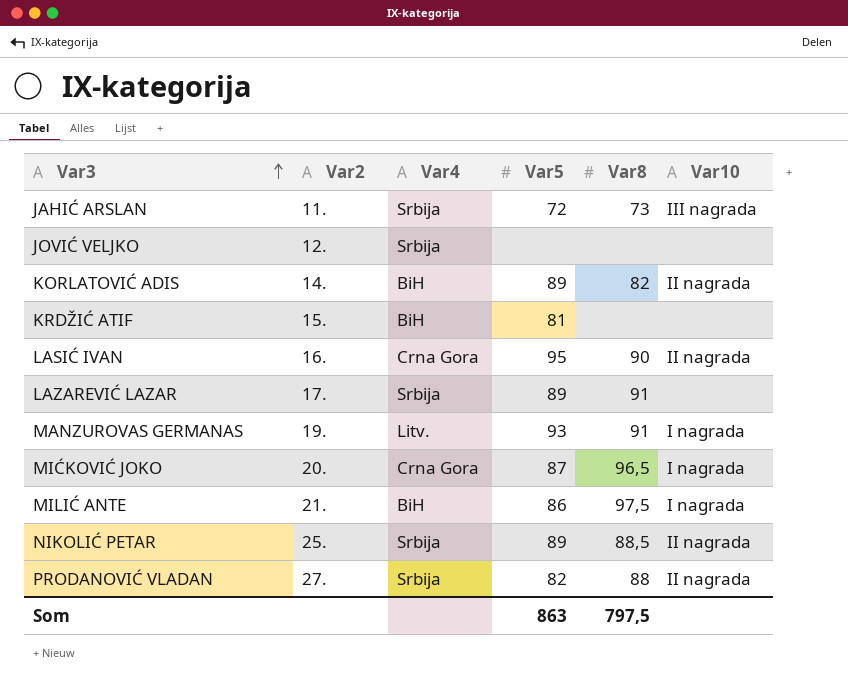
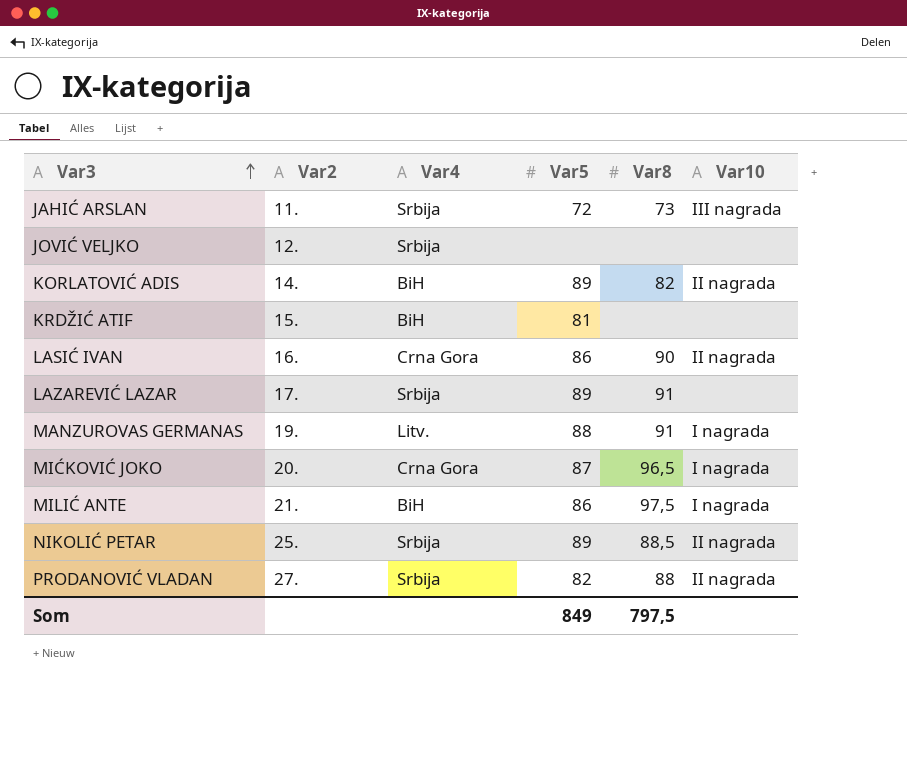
LASIĆ IVAN | Var5: 95 -> 86
MANZUROVAS GERMANAS | Var5: 93 -> 88
Som | Var5: 863 -> 849

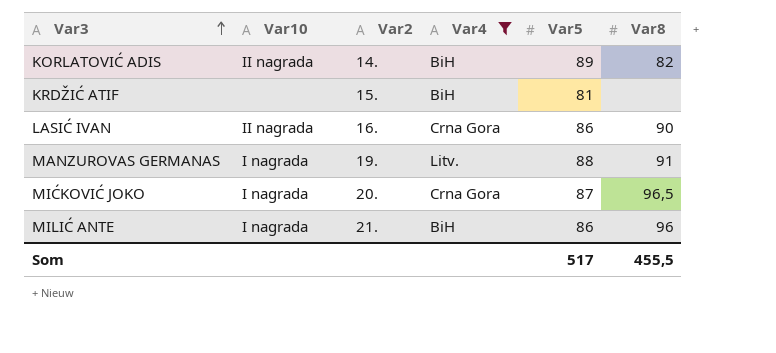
filter: none -> Var4 != Srbija
column Var10 | position: 6 -> 2
MILIĆ ANTE | Var8: 97,5 -> 96
Som | Var5: 849 -> 517
Som | Var8: 797,5 -> 455,5

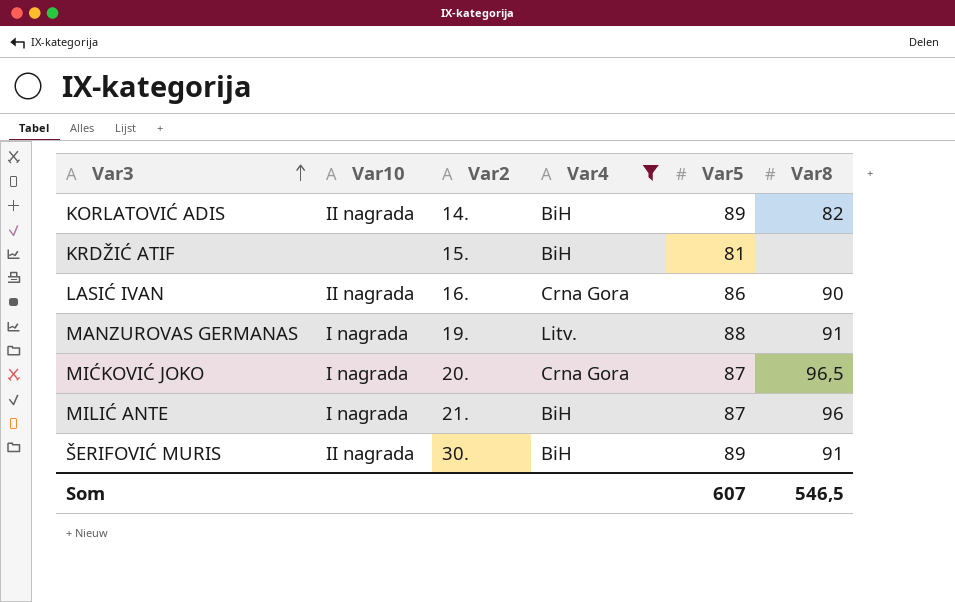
MILIĆ ANTE | Var5: 86 -> 87
row ŠERIFOVIĆ MURIS: none -> II nagrada | 30. | BiH | 89 | 91
Som | Var5: 517 -> 607
Som | Var8: 455,5 -> 546,5

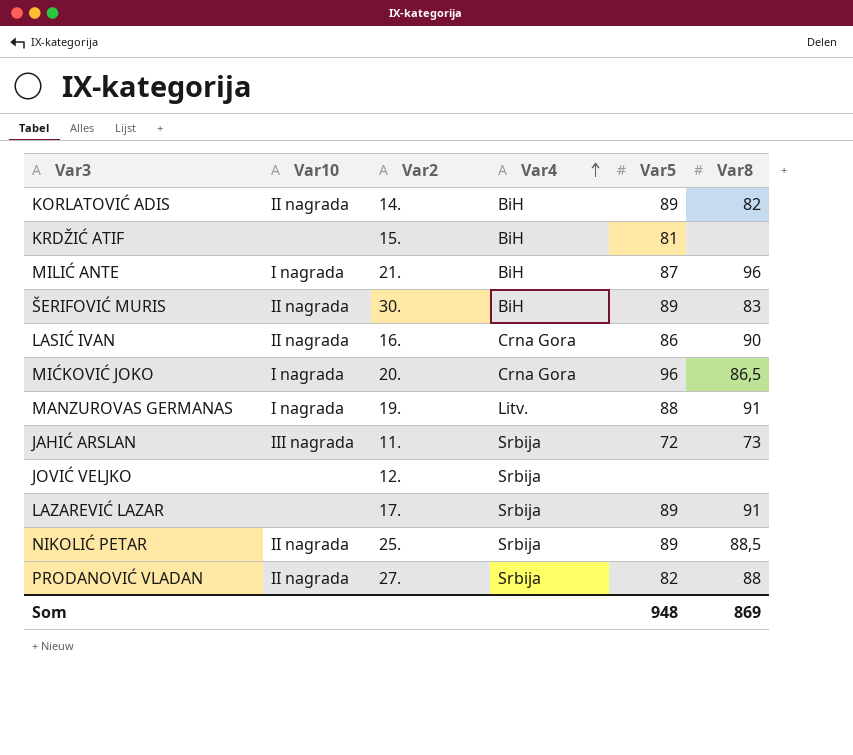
filter: Var4 != Srbija -> none
row order: Var3 ascending -> Var4 ascending
ŠERIFOVIĆ MURIS | Var8: 91 -> 83
MIĆKOVIĆ JOKO | Var5: 87 -> 96
MIĆKOVIĆ JOKO | Var8: 96,5 -> 86,5
Som | Var5: 607 -> 948
Som | Var8: 546,5 -> 869

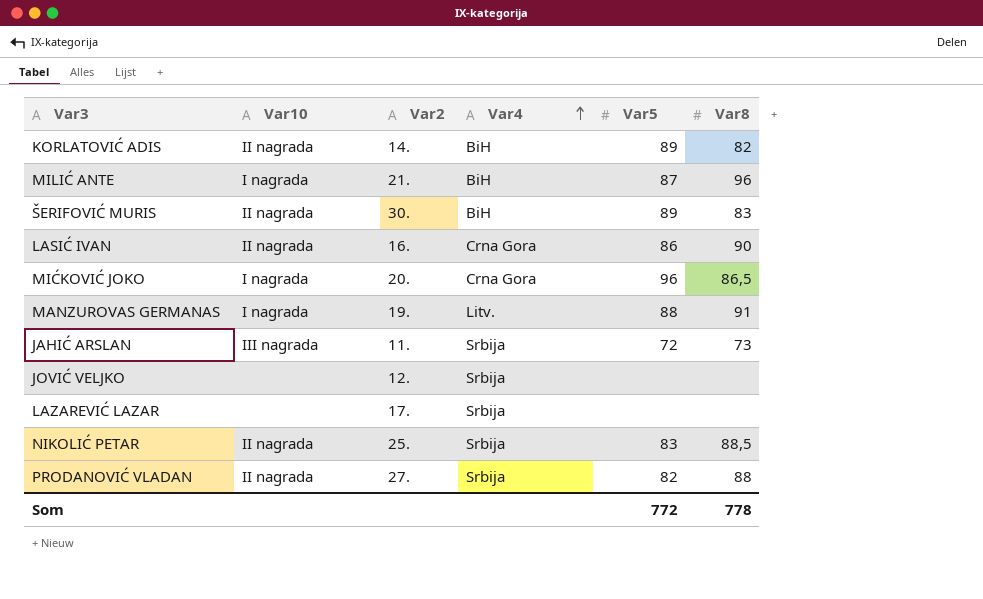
row KRDŽIĆ ATIF: none | 15. | BiH | 81 | none -> none
LAZAREVIĆ LAZAR | Var5: 89 -> none
LAZAREVIĆ LAZAR | Var8: 91 -> none
NIKOLIĆ PETAR | Var5: 89 -> 83
Som | Var5: 948 -> 772
Som | Var8: 869 -> 778

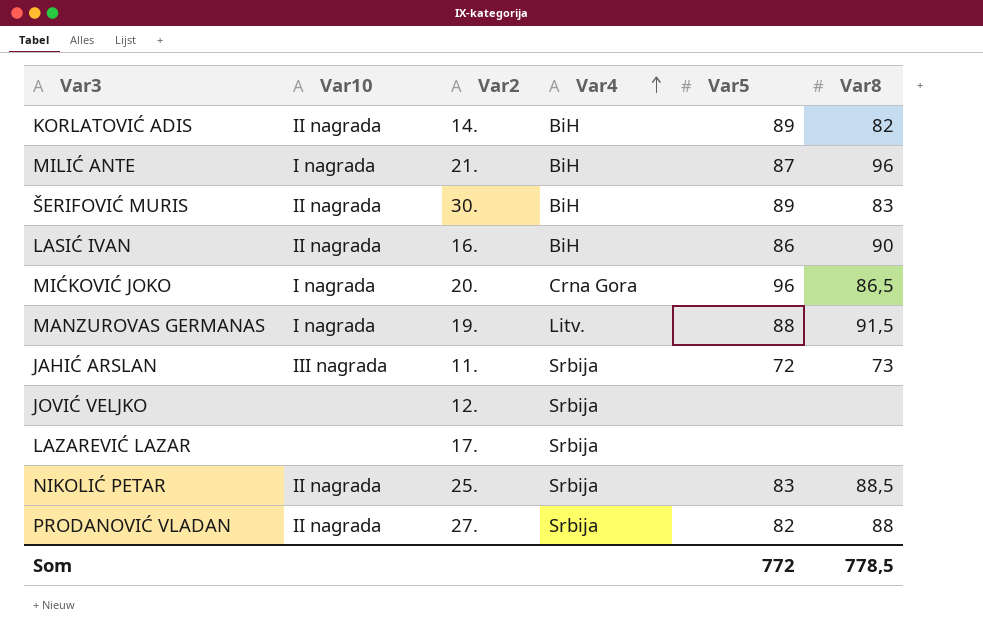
LASIĆ IVAN | Var4: Crna Gora -> BiH
MANZUROVAS GERMANAS | Var8: 91 -> 91,5
Som | Var8: 778 -> 778,5

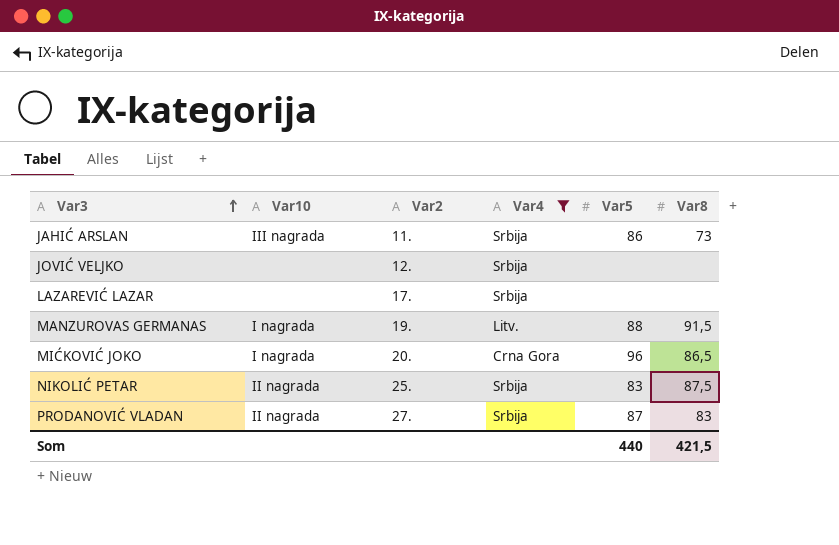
filter: none -> Var4 != BiH
row order: Var4 ascending -> Var3 ascending
JAHIĆ ARSLAN | Var5: 72 -> 86
NIKOLIĆ PETAR | Var8: 88,5 -> 87,5
PRODANOVIĆ VLADAN | Var5: 82 -> 87
PRODANOVIĆ VLADAN | Var8: 88 -> 83
Som | Var5: 772 -> 440
Som | Var8: 778,5 -> 421,5

